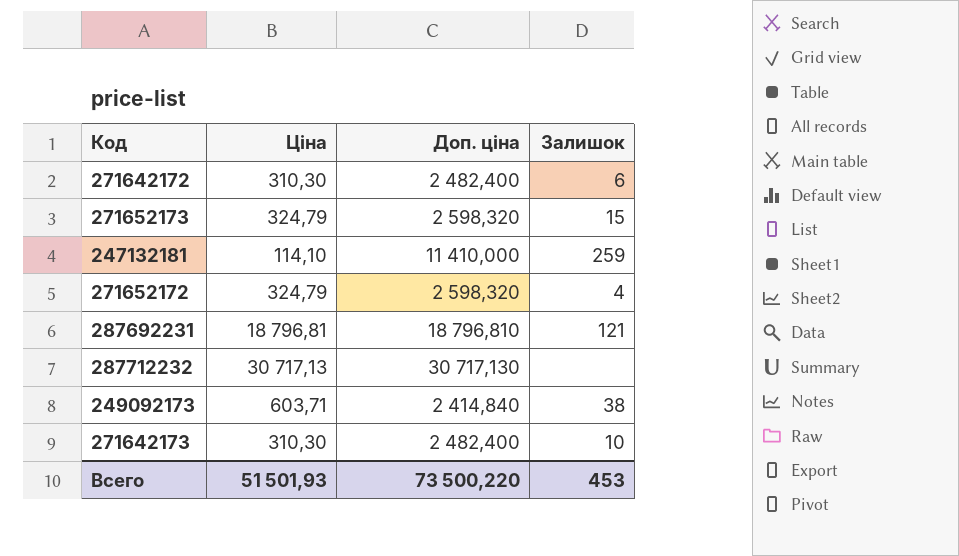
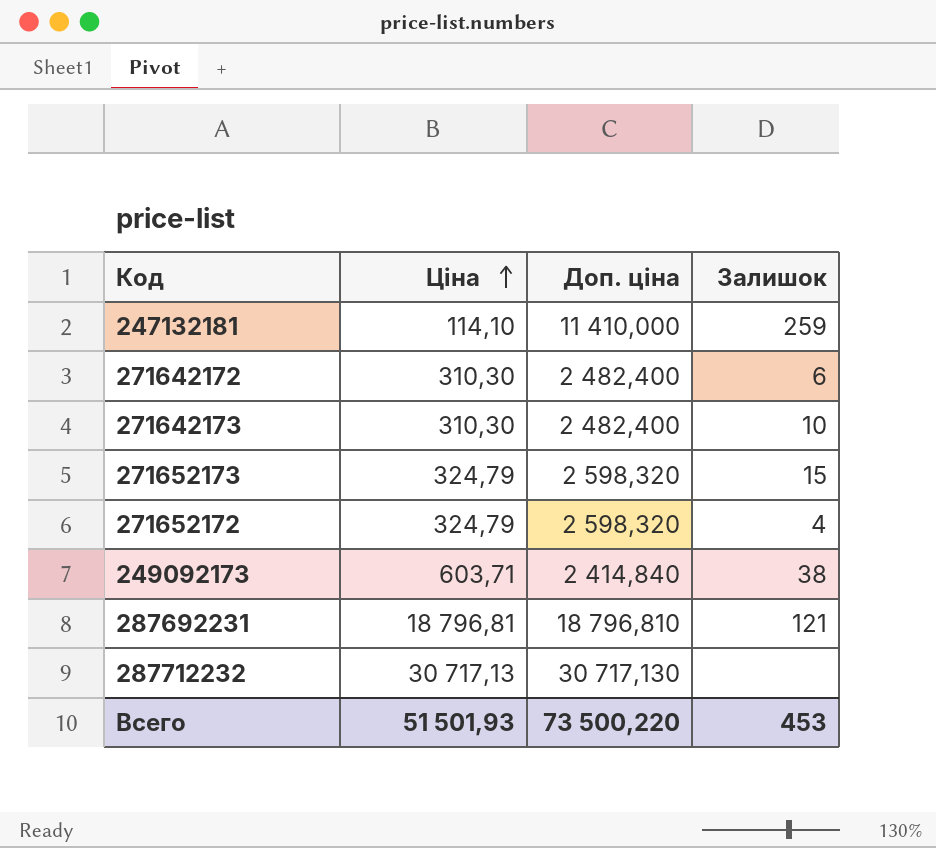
row order: none -> Ціна ascending

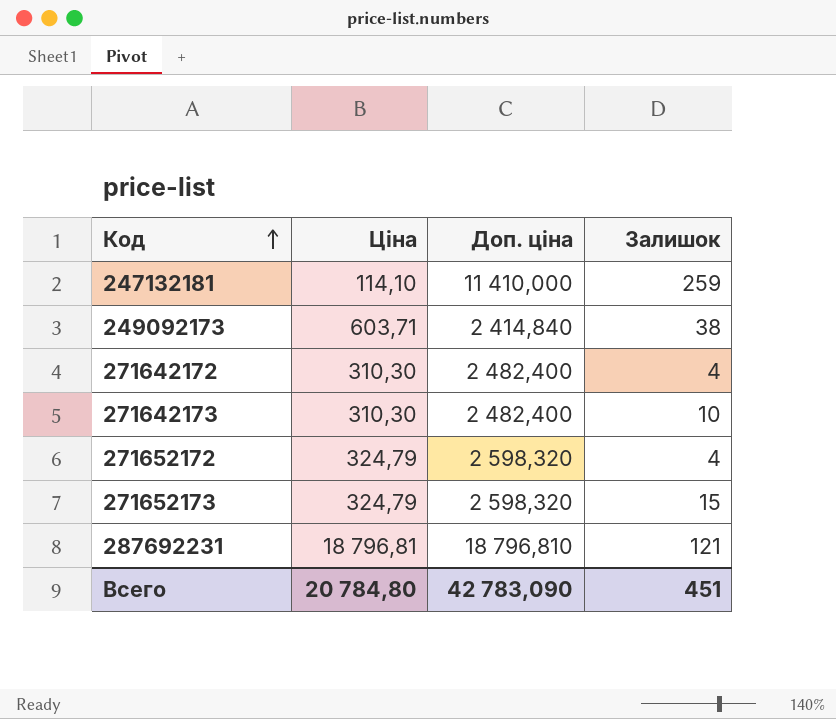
row order: Ціна ascending -> Код ascending
row 287712232: 30 717,13 | 30 717,130 | none -> none
271642172 | Залишок: 6 -> 4
Всего | Ціна: 51 501,93 -> 20 784,80
Всего | Доп. ціна: 73 500,220 -> 42 783,090
Всего | Залишок: 453 -> 451

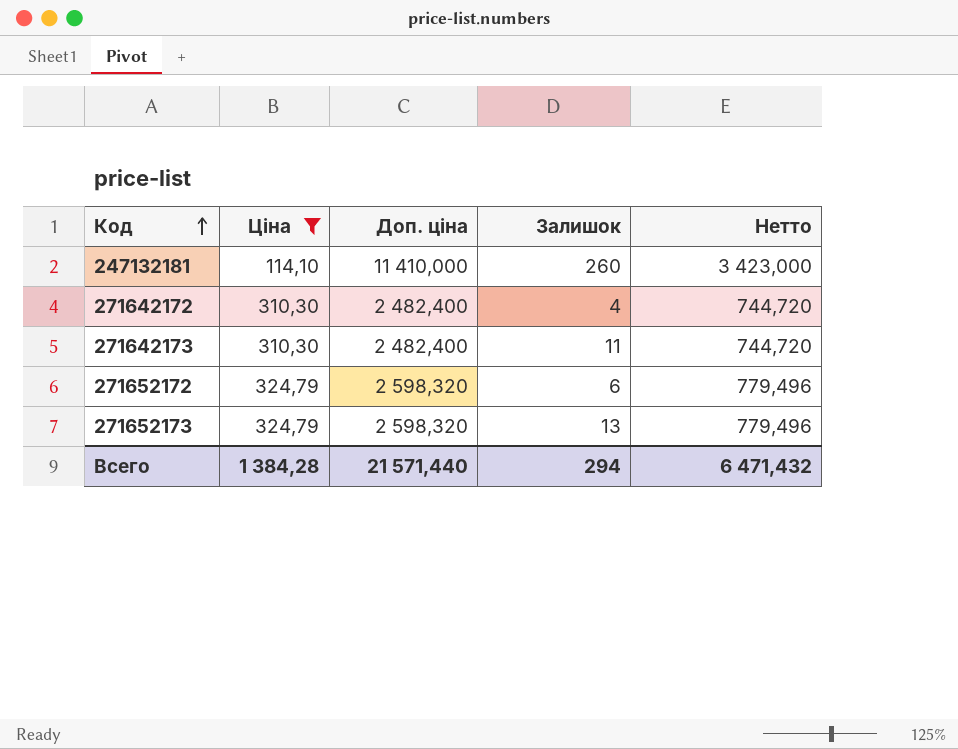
filter: none -> Ціна <= 324,79
column Нетто | formula: none -> [Доп. ціна] * 0,3
247132181 | Залишок: 259 -> 260
271642173 | Залишок: 10 -> 11
271652172 | Залишок: 4 -> 6
271652173 | Залишок: 15 -> 13
Всего | Ціна: 20 784,80 -> 1 384,28
Всего | Доп. ціна: 42 783,090 -> 21 571,440
Всего | Залишок: 451 -> 294

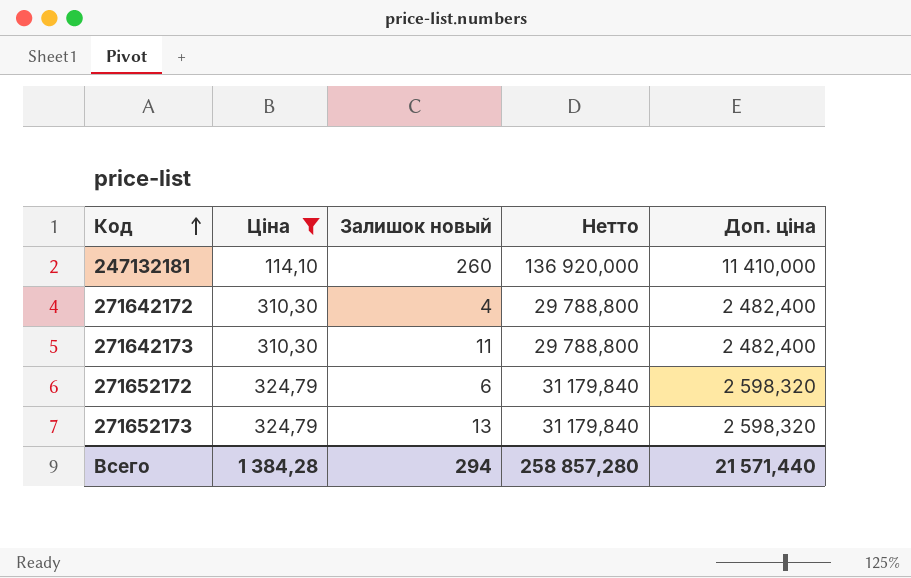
column name: Залишок -> Залишок новый
column Нетто | formula: [Доп. ціна] * 0,3 -> [Доп. ціна] * 12
column Доп. ціна | position: 3 -> 5
Всего | Нетто: 6 471,432 -> 258 857,280

